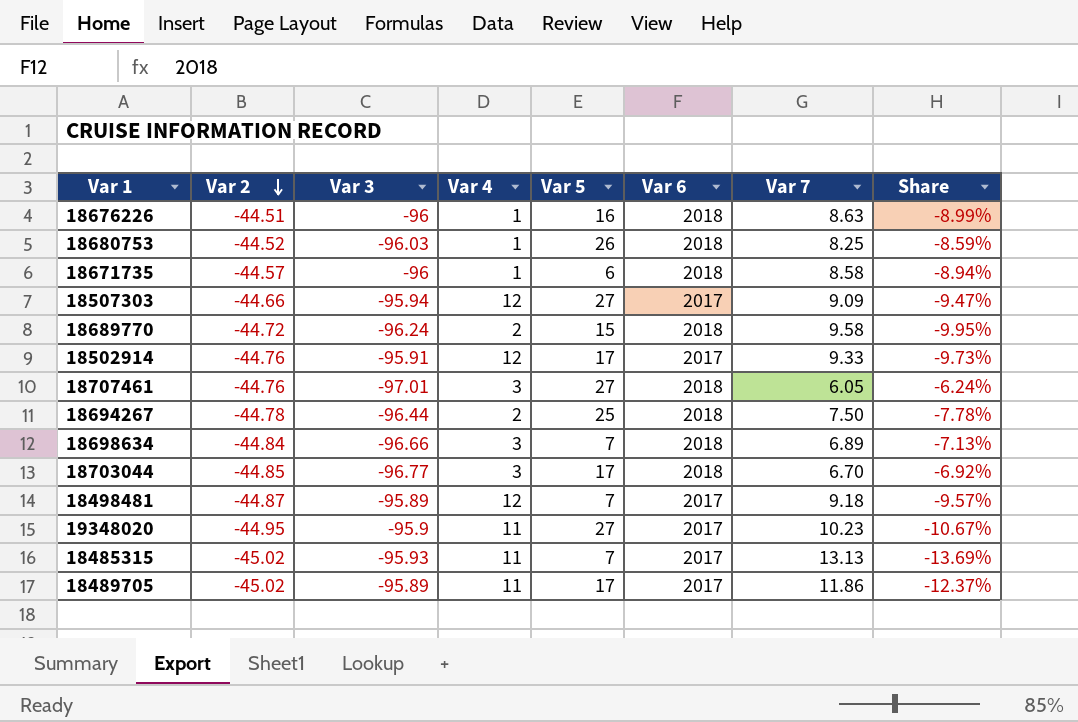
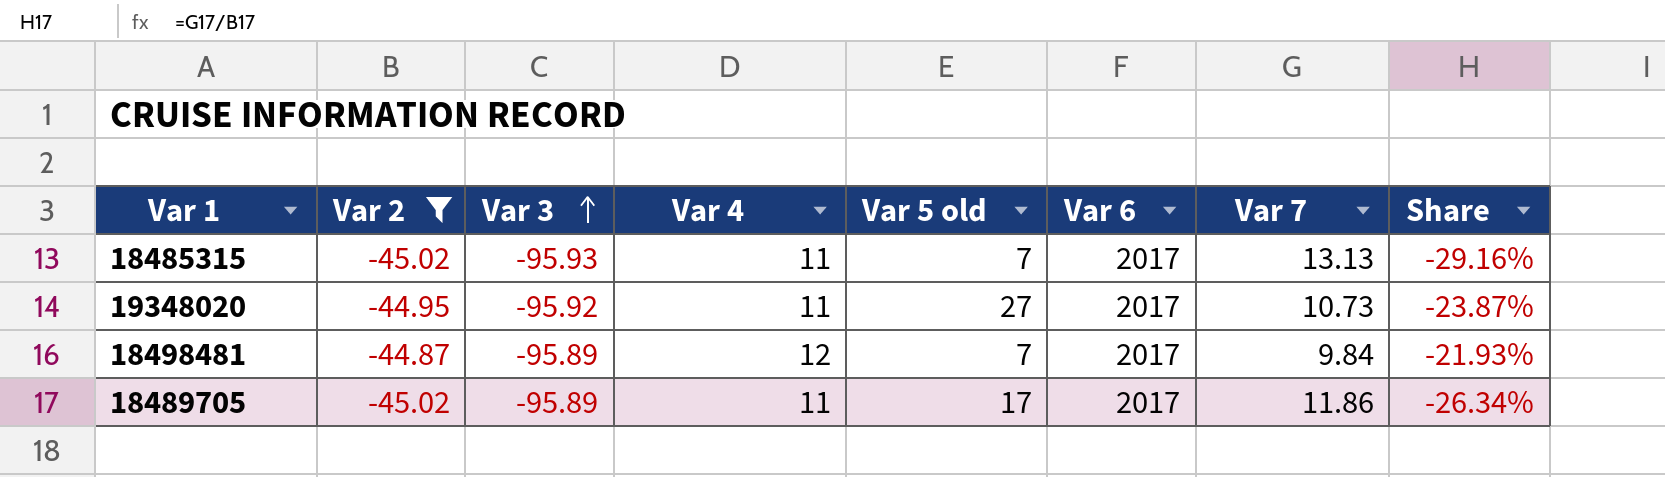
filter: none -> Var 2 <= -44.87
row order: Var 2 descending -> Var 3 ascending
column name: Var 5 -> Var 5 old
column Share | formula: [Var 7] / [Var 3] -> [Var 7] / [Var 2]
19348020 | Var 3: -95.9 -> -95.92
19348020 | Var 7: 10.23 -> 10.73
18498481 | Var 7: 9.18 -> 9.84

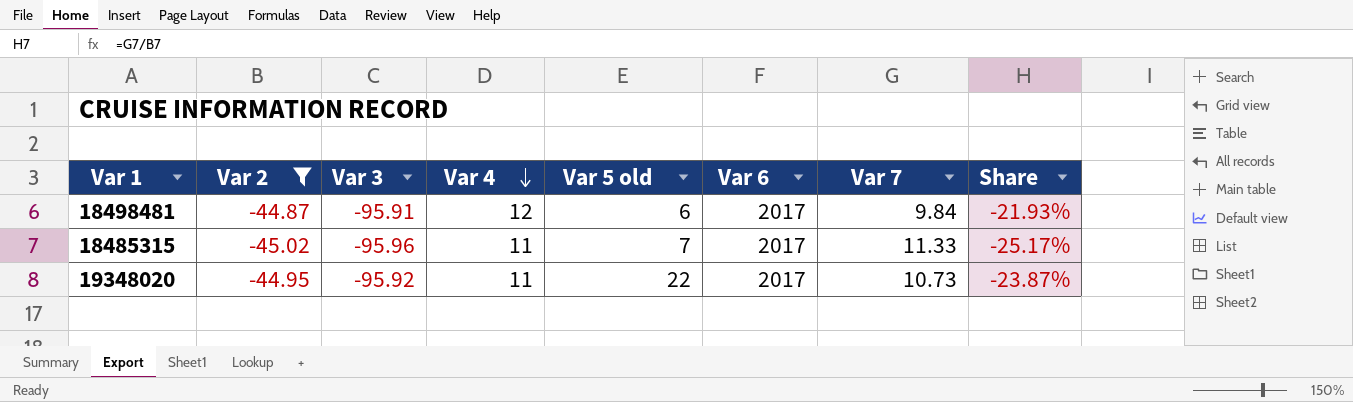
row order: Var 3 ascending -> Var 4 descending
row 18489705: -45.02 | -95.89 | 11 | 17 | 2017 | 11.86 | -26.34% -> none
18498481 | Var 3: -95.89 -> -95.91
18498481 | Var 5 old: 7 -> 6
18485315 | Var 3: -95.93 -> -95.96
18485315 | Var 7: 13.13 -> 11.33
18485315 | Share: -29.16% -> -25.17%
19348020 | Var 5 old: 27 -> 22

